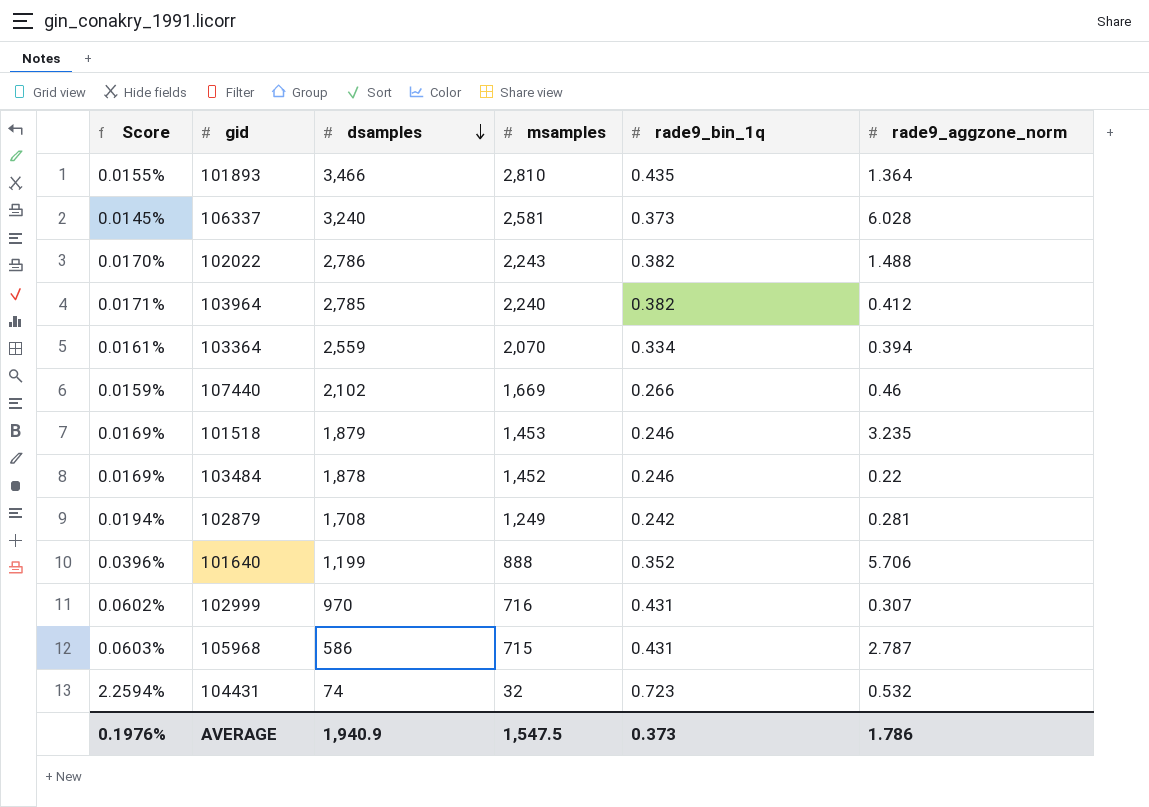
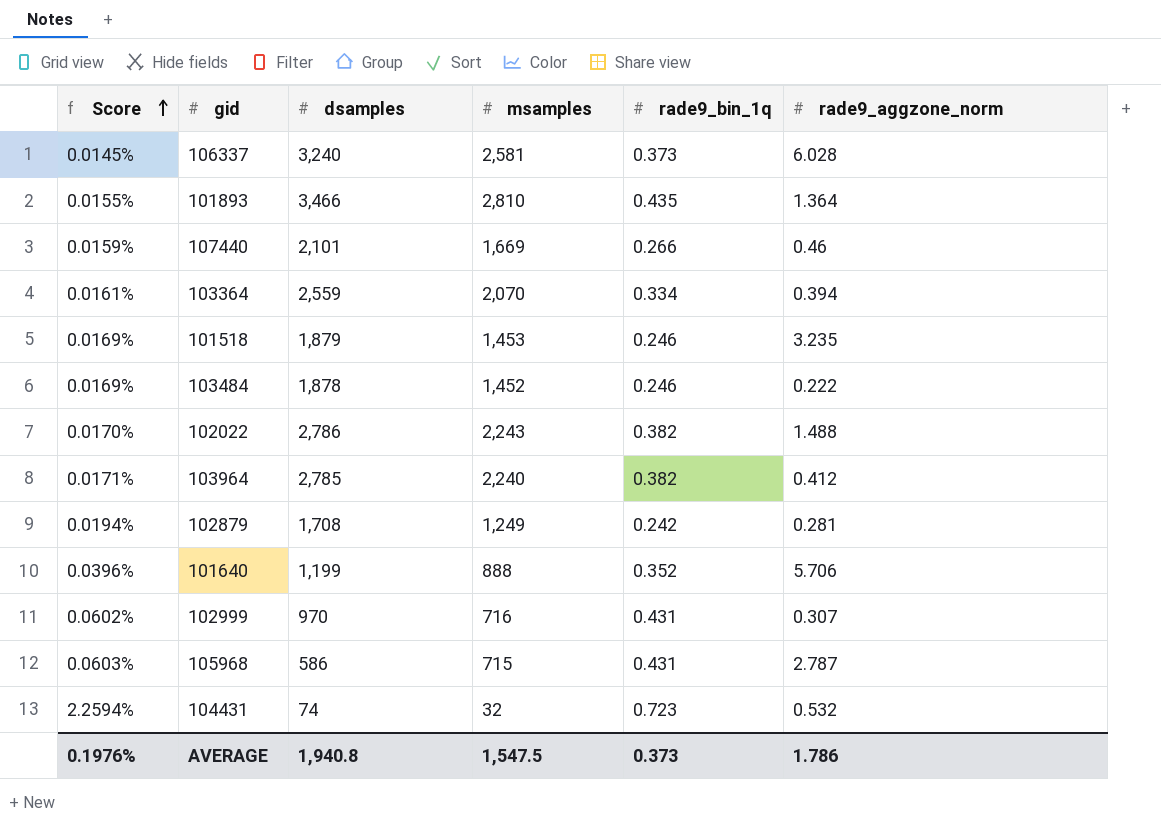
row order: dsamples descending -> Score ascending
107440 | dsamples: 2,102 -> 2,101
103484 | rade9_aggzone_norm: 0.22 -> 0.222
AVERAGE | dsamples: 1,940.9 -> 1,940.8

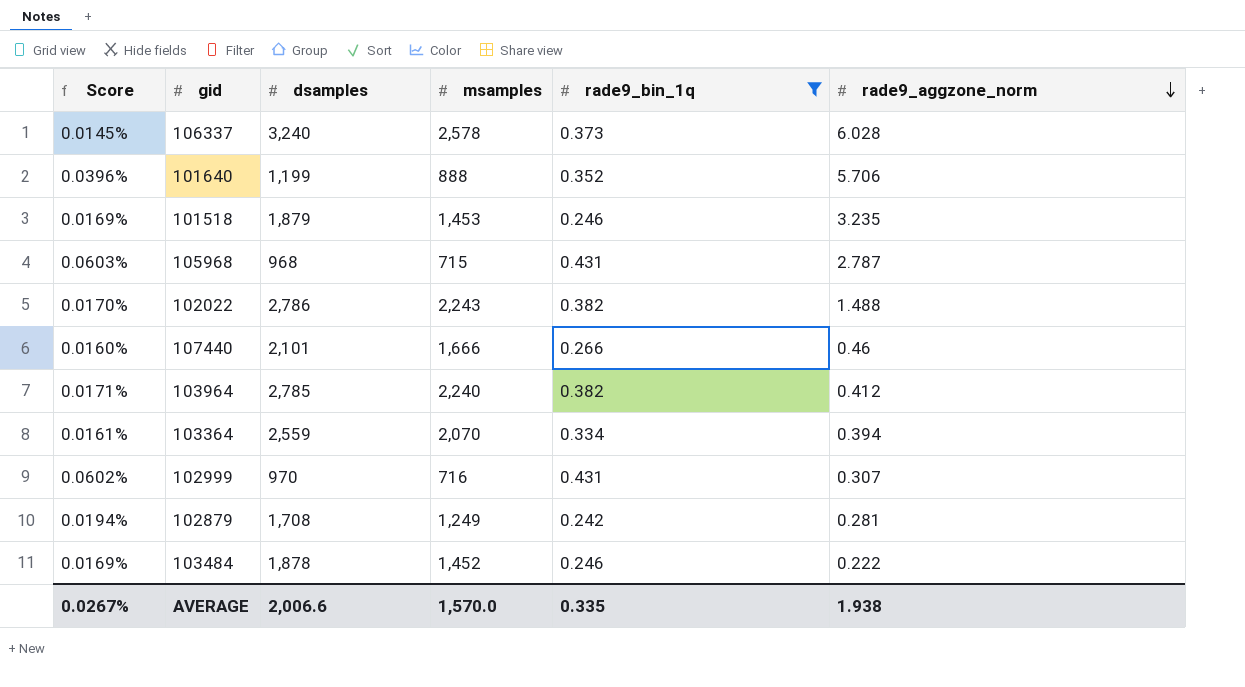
filter: none -> rade9_bin_1q <= 0.431
row order: Score ascending -> rade9_aggzone_norm descending
106337 | msamples: 2,581 -> 2,578
105968 | dsamples: 586 -> 968
107440 | Score: 0.0159% -> 0.0160%
107440 | msamples: 1,669 -> 1,666
AVERAGE | Score: 0.1976% -> 0.0267%
AVERAGE | dsamples: 1,940.8 -> 2,006.6
AVERAGE | msamples: 1,547.5 -> 1,570.0
AVERAGE | rade9_bin_1q: 0.373 -> 0.335
AVERAGE | rade9_aggzone_norm: 1.786 -> 1.938

